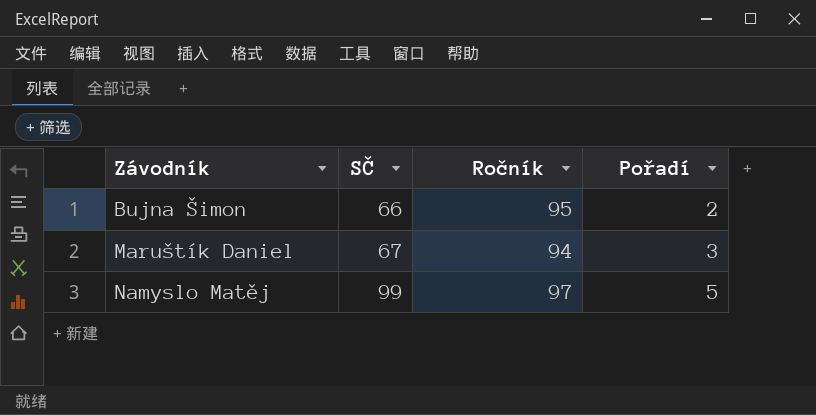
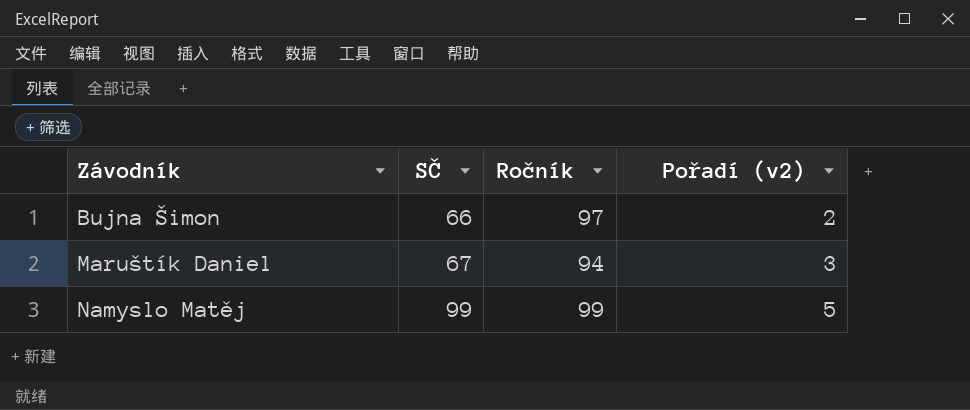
column name: Pořadí -> Pořadí (v2)
Bujna Šimon | Ročník: 95 -> 97
Namyslo Matěj | Ročník: 97 -> 99

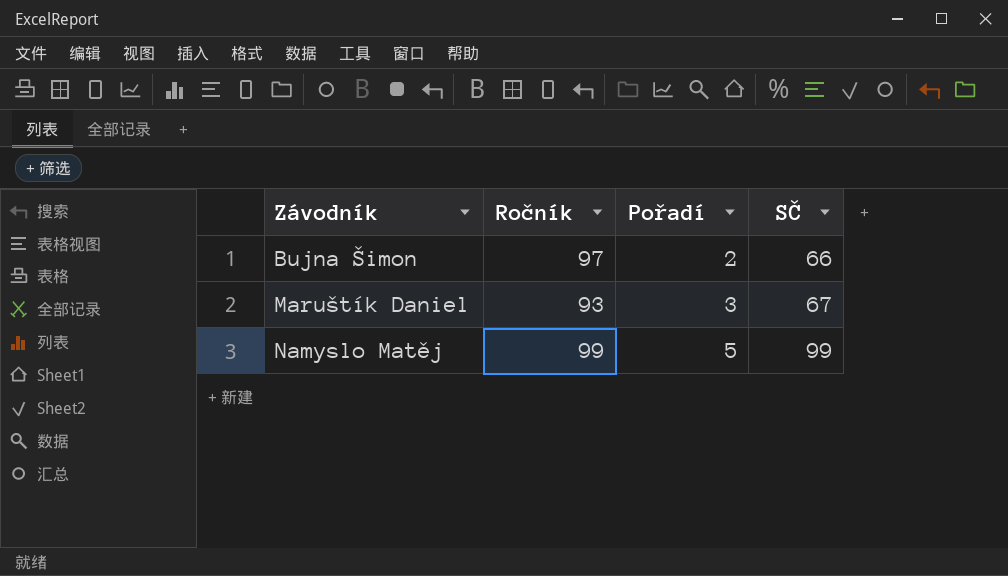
column name: Pořadí (v2) -> Pořadí
column SČ | position: 2 -> 4
Maruštík Daniel | Ročník: 94 -> 93

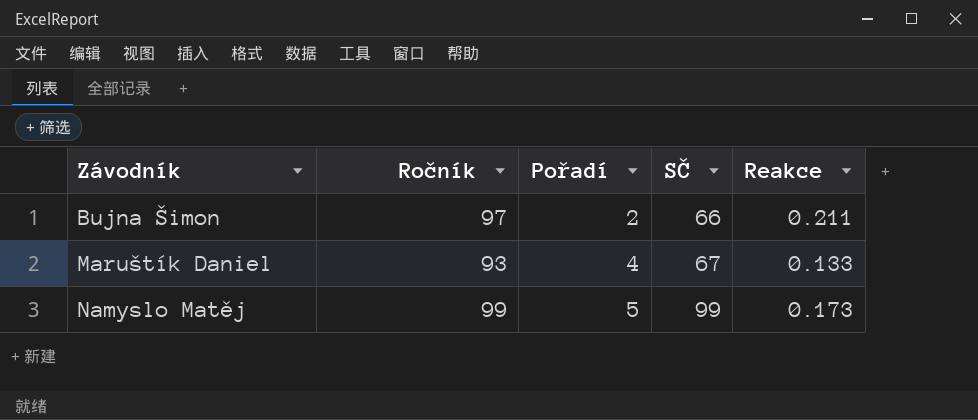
column Reakce | position: none -> 5
Maruštík Daniel | Pořadí: 3 -> 4

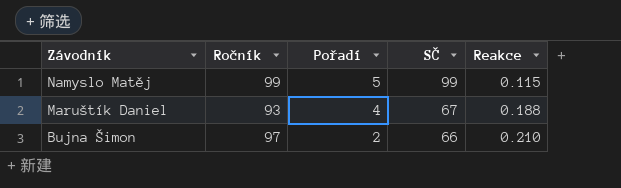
row order: Závodník ascending -> Závodník descending
Namyslo Matěj | Reakce: 0.173 -> 0.115
Maruštík Daniel | Reakce: 0.133 -> 0.188
Bujna Šimon | Reakce: 0.211 -> 0.210

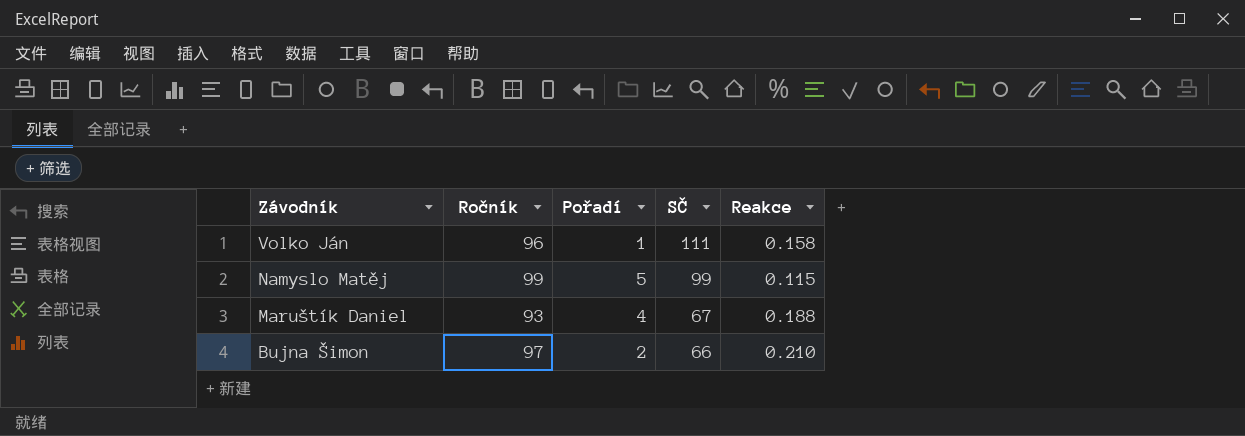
row Volko Ján: none -> 96 | 1 | 111 | 0.158

